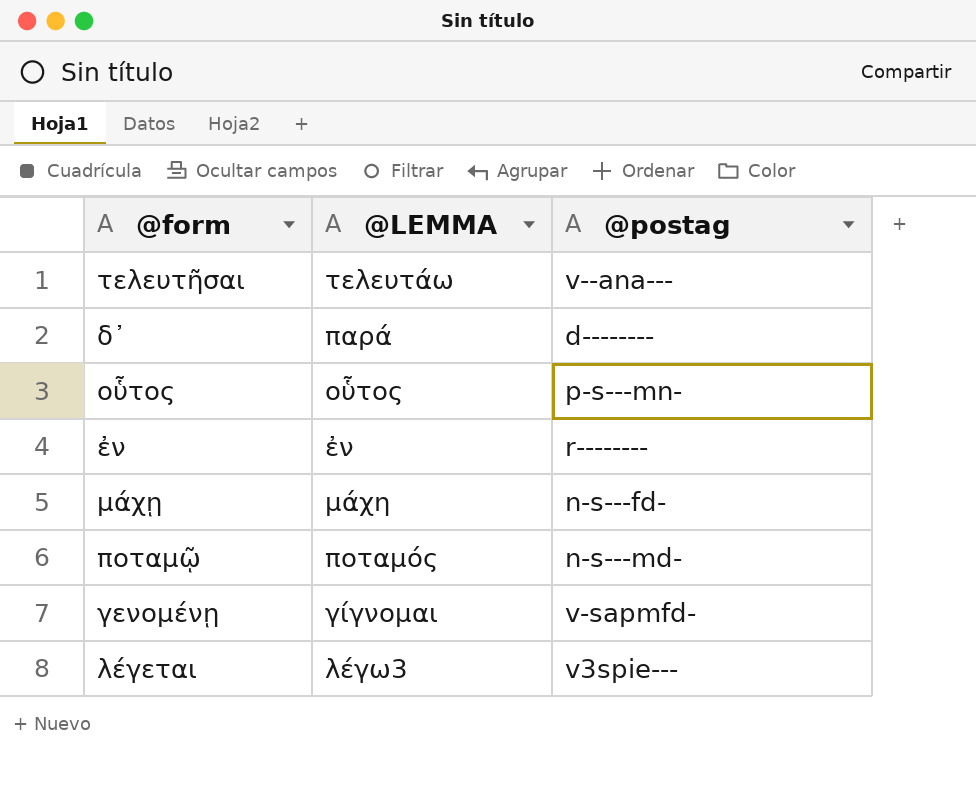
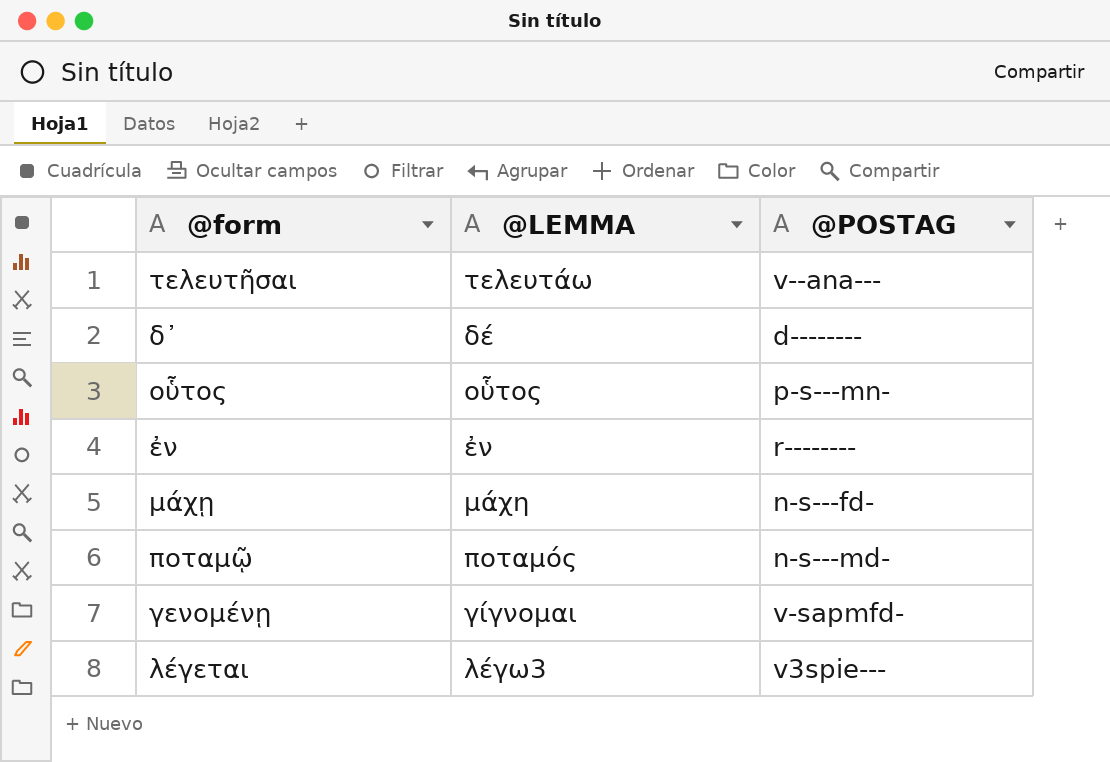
column name: @postag -> @POSTAG
δ᾽ | @LEMMA: παρά -> δέ

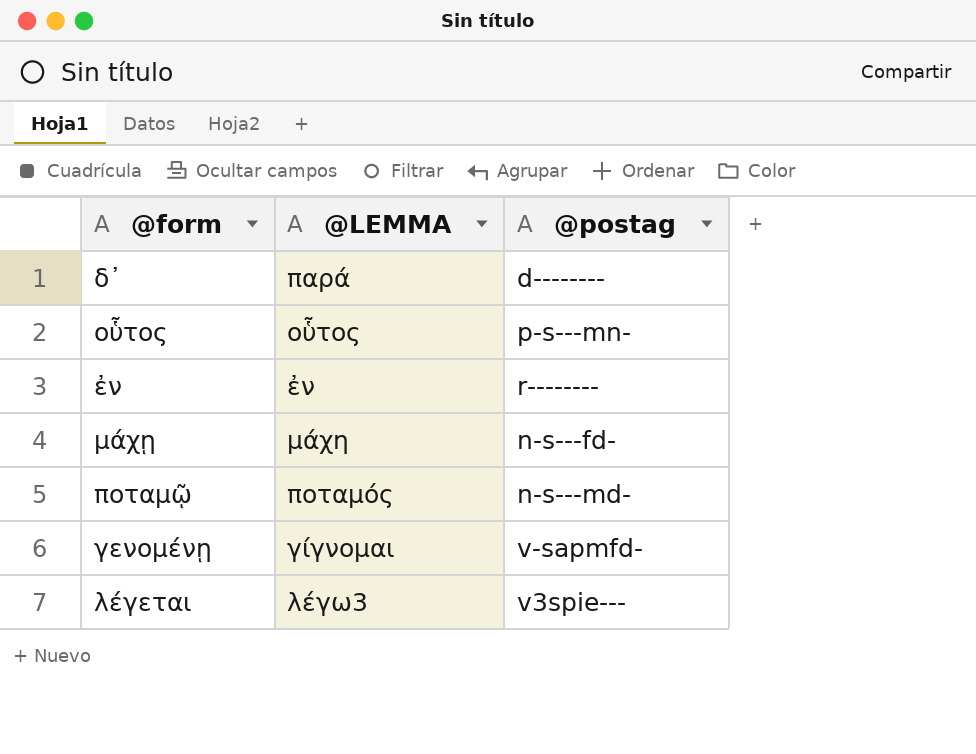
column name: @POSTAG -> @postag
row τελευτῆσαι: τελευτάω | v--ana--- -> none
δ᾽ | @LEMMA: δέ -> παρά

